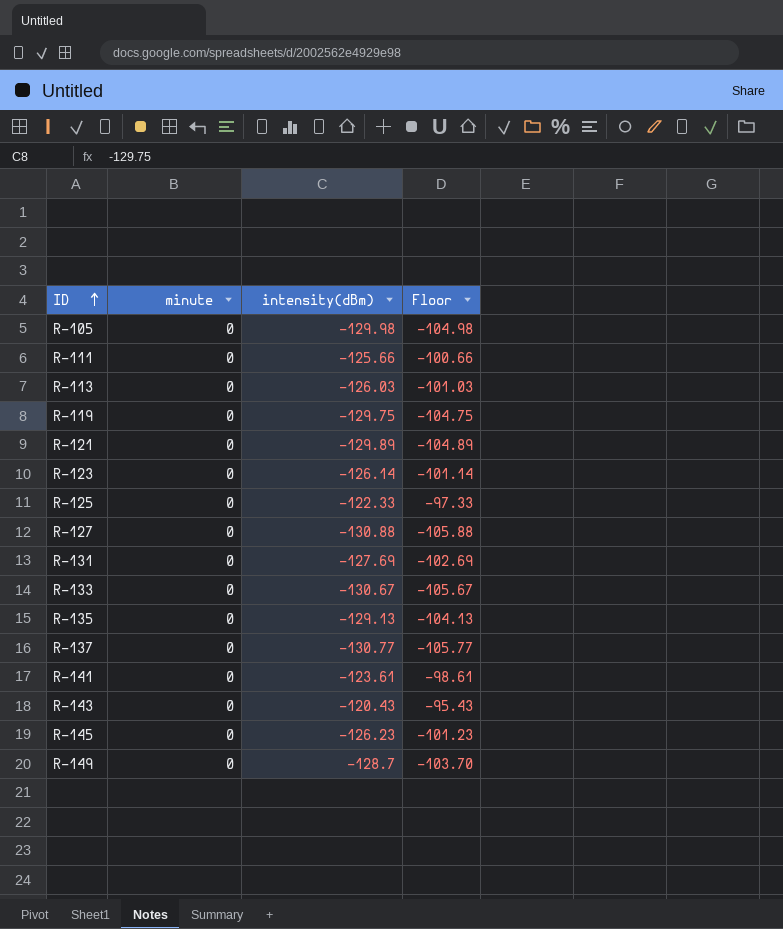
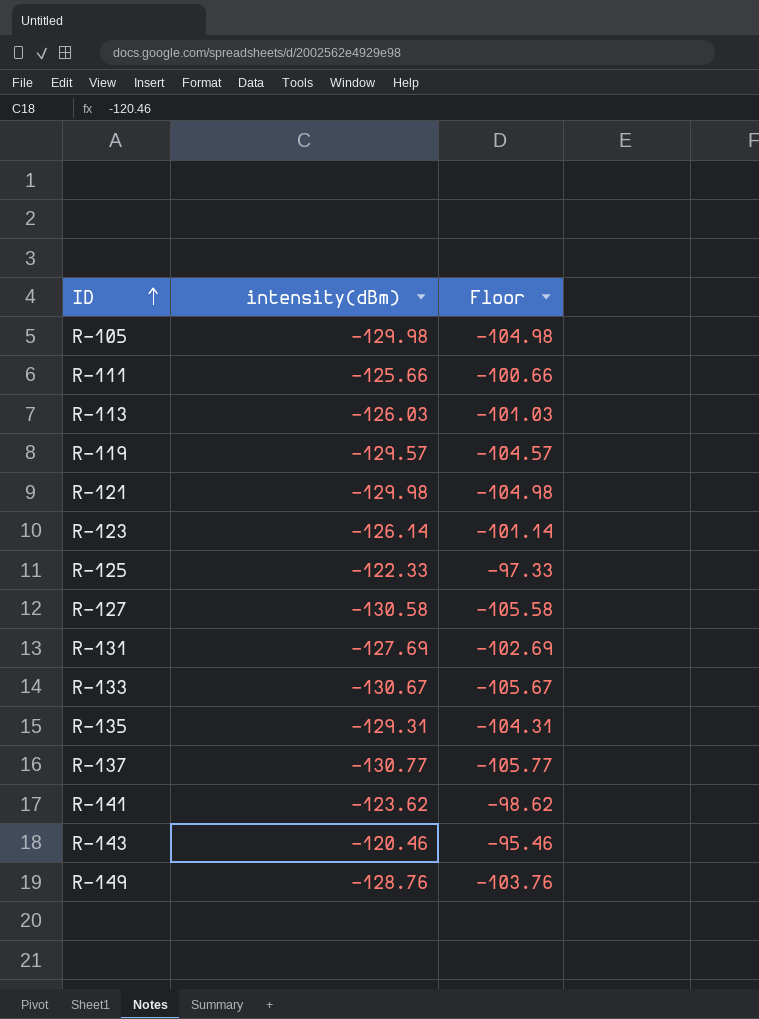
column minute | position: 2 -> none
row R-145: 0 | -126.23 | -101.23 -> none
R-119 | intensity(dBm): -129.75 -> -129.57
R-119 | Floor: -104.75 -> -104.57
R-121 | intensity(dBm): -129.89 -> -129.98
R-121 | Floor: -104.89 -> -104.98
R-127 | intensity(dBm): -130.88 -> -130.58
R-127 | Floor: -105.88 -> -105.58
R-135 | intensity(dBm): -129.13 -> -129.31
R-135 | Floor: -104.13 -> -104.31
R-141 | intensity(dBm): -123.61 -> -123.62
R-141 | Floor: -98.61 -> -98.62
R-143 | intensity(dBm): -120.43 -> -120.46
R-143 | Floor: -95.43 -> -95.46
R-149 | intensity(dBm): -128.7 -> -128.76
R-149 | Floor: -103.70 -> -103.76

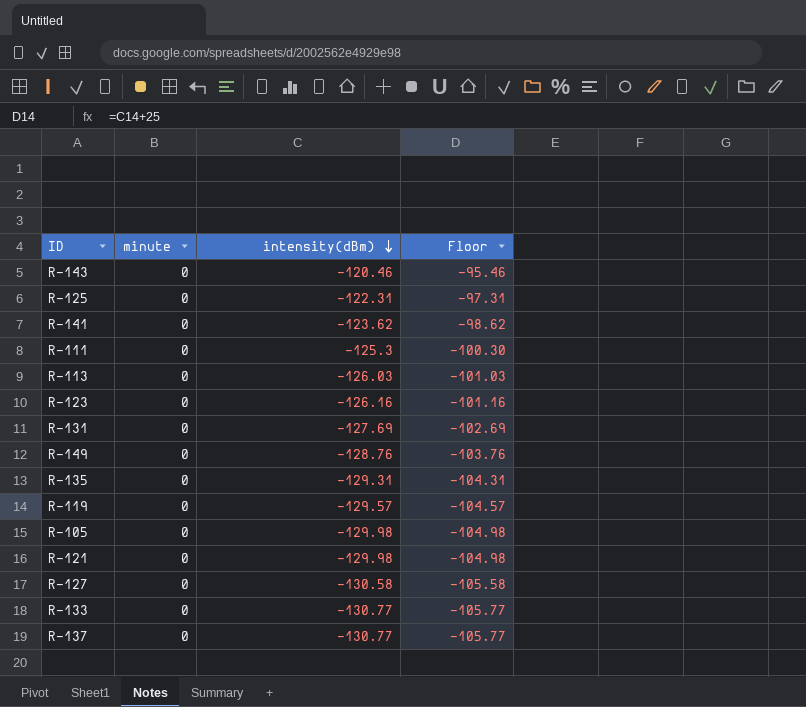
row order: ID ascending -> intensity(dBm) descending
column minute | position: none -> 2
R-125 | intensity(dBm): -122.33 -> -122.31
R-125 | Floor: -97.33 -> -97.31
R-111 | intensity(dBm): -125.66 -> -125.3
R-111 | Floor: -100.66 -> -100.30
R-123 | intensity(dBm): -126.14 -> -126.16
R-123 | Floor: -101.14 -> -101.16
R-133 | intensity(dBm): -130.67 -> -130.77
R-133 | Floor: -105.67 -> -105.77

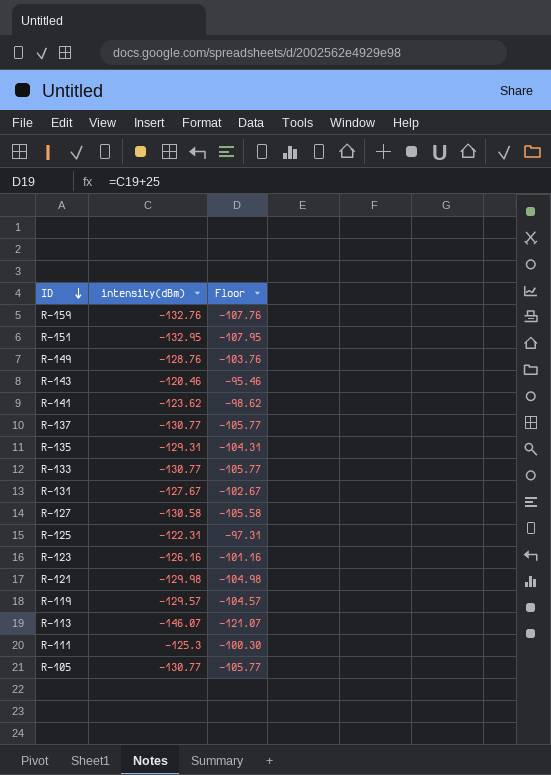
row order: intensity(dBm) descending -> ID descending
column minute | position: 2 -> none
row R-159: none -> -132.76 | -107.76
row R-151: none -> -132.95 | -107.95
R-131 | intensity(dBm): -127.69 -> -127.67
R-131 | Floor: -102.69 -> -102.67
R-113 | intensity(dBm): -126.03 -> -146.07
R-113 | Floor: -101.03 -> -121.07
R-105 | intensity(dBm): -129.98 -> -130.77
R-105 | Floor: -104.98 -> -105.77

